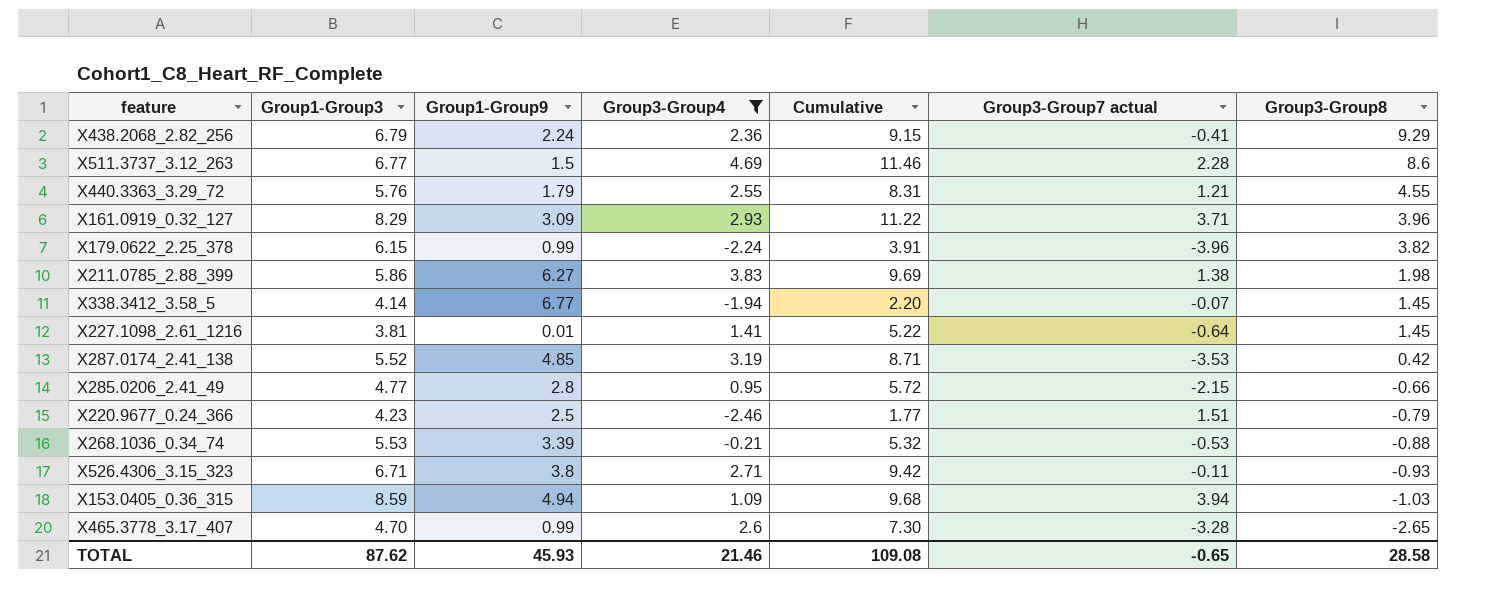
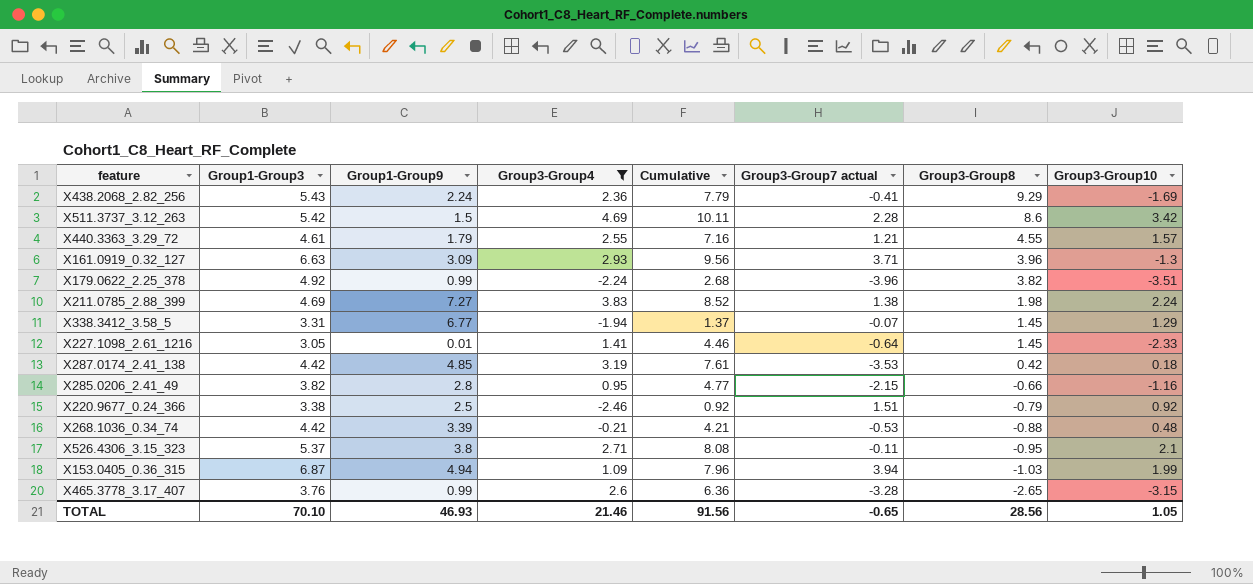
column Group3-Group10 | position: none -> 8
X438.2068_2.82_256 | Group1-Group3: 6.79 -> 5.43
X438.2068_2.82_256 | Cumulative: 9.15 -> 7.79
X511.3737_3.12_263 | Group1-Group3: 6.77 -> 5.42
X511.3737_3.12_263 | Cumulative: 11.46 -> 10.11
X440.3363_3.29_72 | Group1-Group3: 5.76 -> 4.61
X440.3363_3.29_72 | Cumulative: 8.31 -> 7.16
X161.0919_0.32_127 | Group1-Group3: 8.29 -> 6.63
X161.0919_0.32_127 | Cumulative: 11.22 -> 9.56
X179.0622_2.25_378 | Group1-Group3: 6.15 -> 4.92
X179.0622_2.25_378 | Cumulative: 3.91 -> 2.68
X211.0785_2.88_399 | Group1-Group3: 5.86 -> 4.69
X211.0785_2.88_399 | Group1-Group9: 6.27 -> 7.27
X211.0785_2.88_399 | Cumulative: 9.69 -> 8.52
X338.3412_3.58_5 | Group1-Group3: 4.14 -> 3.31
X338.3412_3.58_5 | Cumulative: 2.20 -> 1.37
X227.1098_2.61_1216 | Group1-Group3: 3.81 -> 3.05
X227.1098_2.61_1216 | Cumulative: 5.22 -> 4.46
X287.0174_2.41_138 | Group1-Group3: 5.52 -> 4.42
X287.0174_2.41_138 | Cumulative: 8.71 -> 7.61
X285.0206_2.41_49 | Group1-Group3: 4.77 -> 3.82
X285.0206_2.41_49 | Cumulative: 5.72 -> 4.77
X220.9677_0.24_366 | Group1-Group3: 4.23 -> 3.38
X220.9677_0.24_366 | Cumulative: 1.77 -> 0.92
X268.1036_0.34_74 | Group1-Group3: 5.53 -> 4.42
X268.1036_0.34_74 | Cumulative: 5.32 -> 4.21
X526.4306_3.15_323 | Group1-Group3: 6.71 -> 5.37
X526.4306_3.15_323 | Cumulative: 9.42 -> 8.08
X526.4306_3.15_323 | Group3-Group8: -0.93 -> -0.95
X153.0405_0.36_315 | Group1-Group3: 8.59 -> 6.87
X153.0405_0.36_315 | Cumulative: 9.68 -> 7.96
X465.3778_3.17_407 | Group1-Group3: 4.70 -> 3.76
X465.3778_3.17_407 | Cumulative: 7.30 -> 6.36
TOTAL | Group1-Group3: 87.62 -> 70.10
TOTAL | Group1-Group9: 45.93 -> 46.93
TOTAL | Cumulative: 109.08 -> 91.56
TOTAL | Group3-Group8: 28.58 -> 28.56

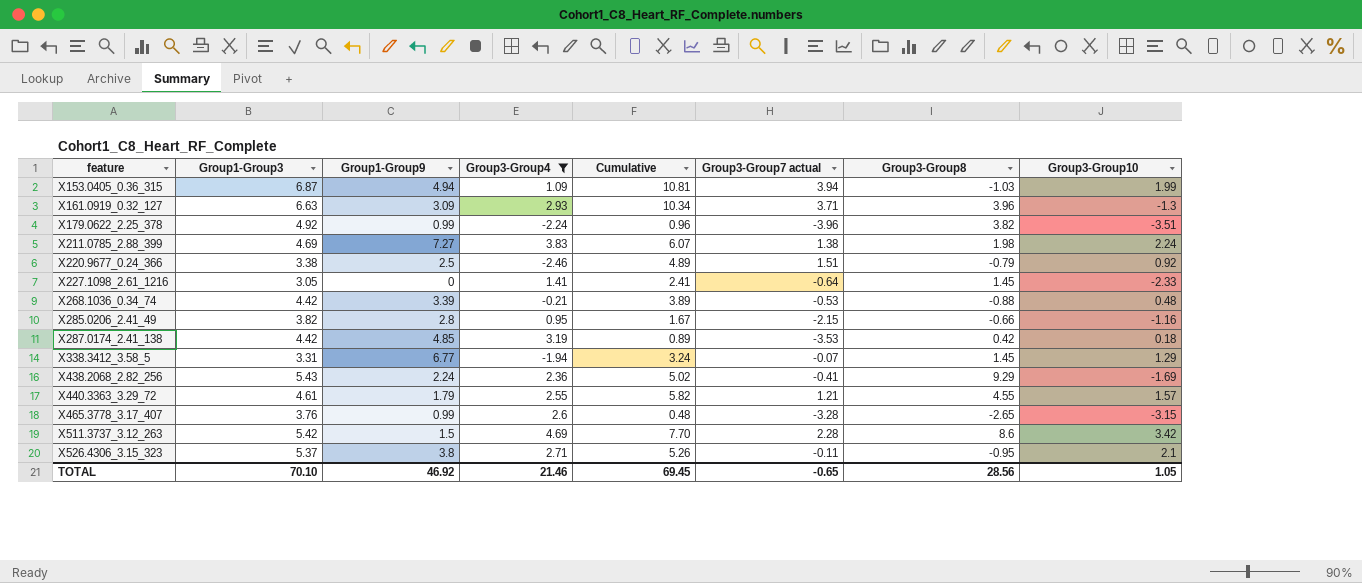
row order: Group3-Group8 descending -> feature ascending
column Cumulative | formula: [Group1-Group3] + [Group3-Group4] -> [Group1-Group3] + [Group3-Group7 actual]
X227.1098_2.61_1216 | Group1-Group9: 0.01 -> 0
TOTAL | Group1-Group9: 46.93 -> 46.92
TOTAL | Cumulative: 91.56 -> 69.45

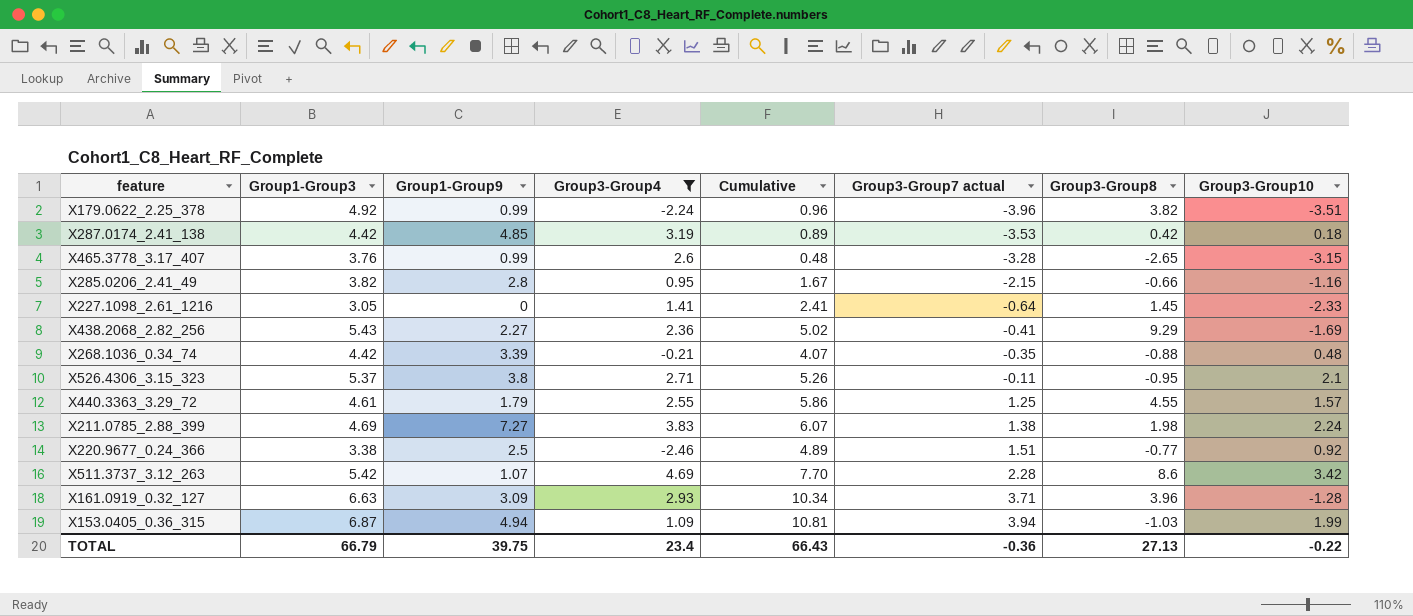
row order: feature ascending -> Group3-Group7 actual ascending
row X338.3412_3.58_5: 3.31 | 6.77 | -1.94 | 3.24 | -0.07 | 1.45 | 1.29 -> none
X438.2068_2.82_256 | Group1-Group9: 2.24 -> 2.27
X268.1036_0.34_74 | Cumulative: 3.89 -> 4.07
X268.1036_0.34_74 | Group3-Group7 actual: -0.53 -> -0.35
X440.3363_3.29_72 | Cumulative: 5.82 -> 5.86
X440.3363_3.29_72 | Group3-Group7 actual: 1.21 -> 1.25
X220.9677_0.24_366 | Group3-Group8: -0.79 -> -0.77
X511.3737_3.12_263 | Group1-Group9: 1.5 -> 1.07
X161.0919_0.32_127 | Group3-Group10: -1.3 -> -1.28
TOTAL | Group1-Group3: 70.10 -> 66.79
TOTAL | Group1-Group9: 46.92 -> 39.75
TOTAL | Group3-Group4: 21.46 -> 23.4
TOTAL | Cumulative: 69.45 -> 66.43
TOTAL | Group3-Group7 actual: -0.65 -> -0.36
TOTAL | Group3-Group8: 28.56 -> 27.13
TOTAL | Group3-Group10: 1.05 -> -0.22

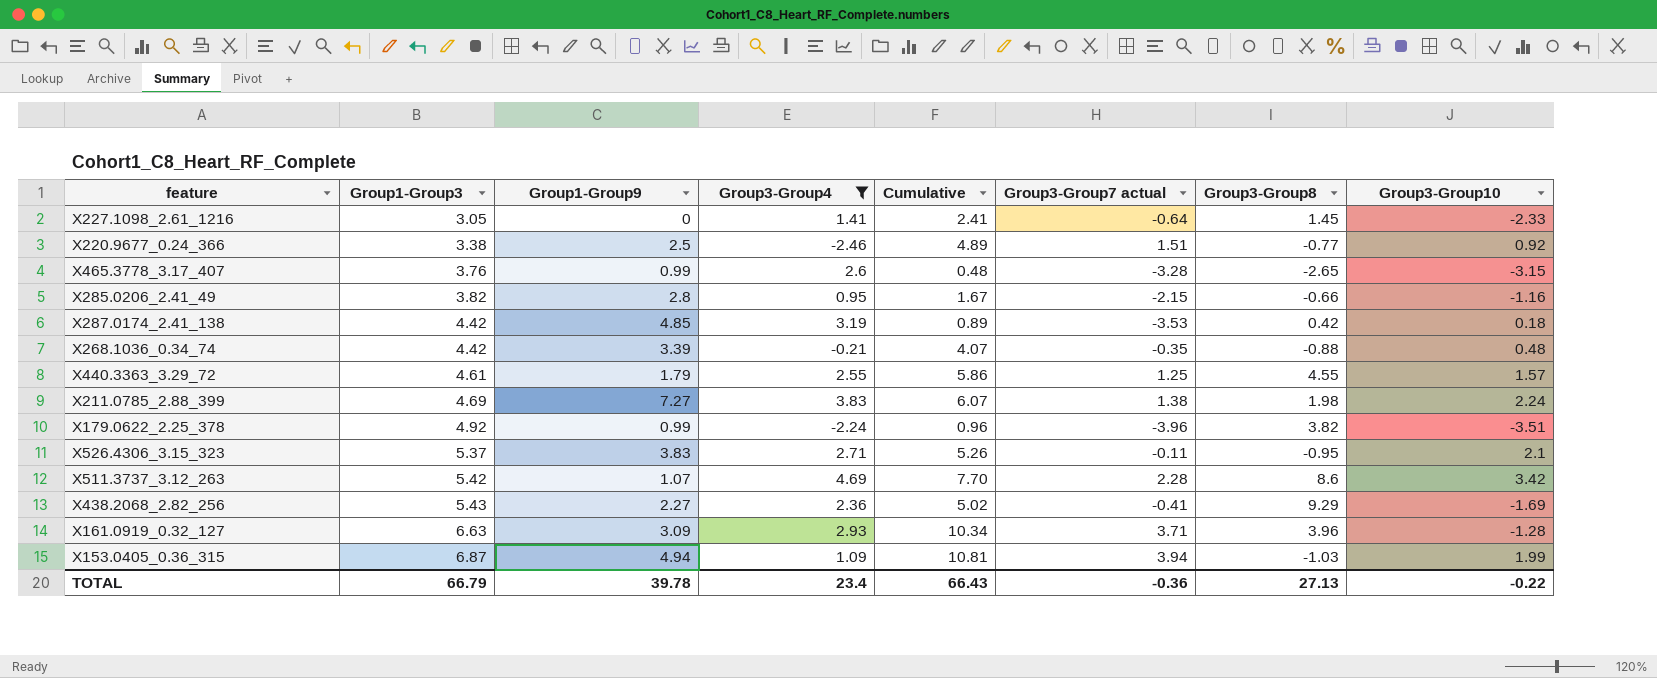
row order: Group3-Group7 actual ascending -> Group1-Group3 ascending
X526.4306_3.15_323 | Group1-Group9: 3.8 -> 3.83
TOTAL | Group1-Group9: 39.75 -> 39.78

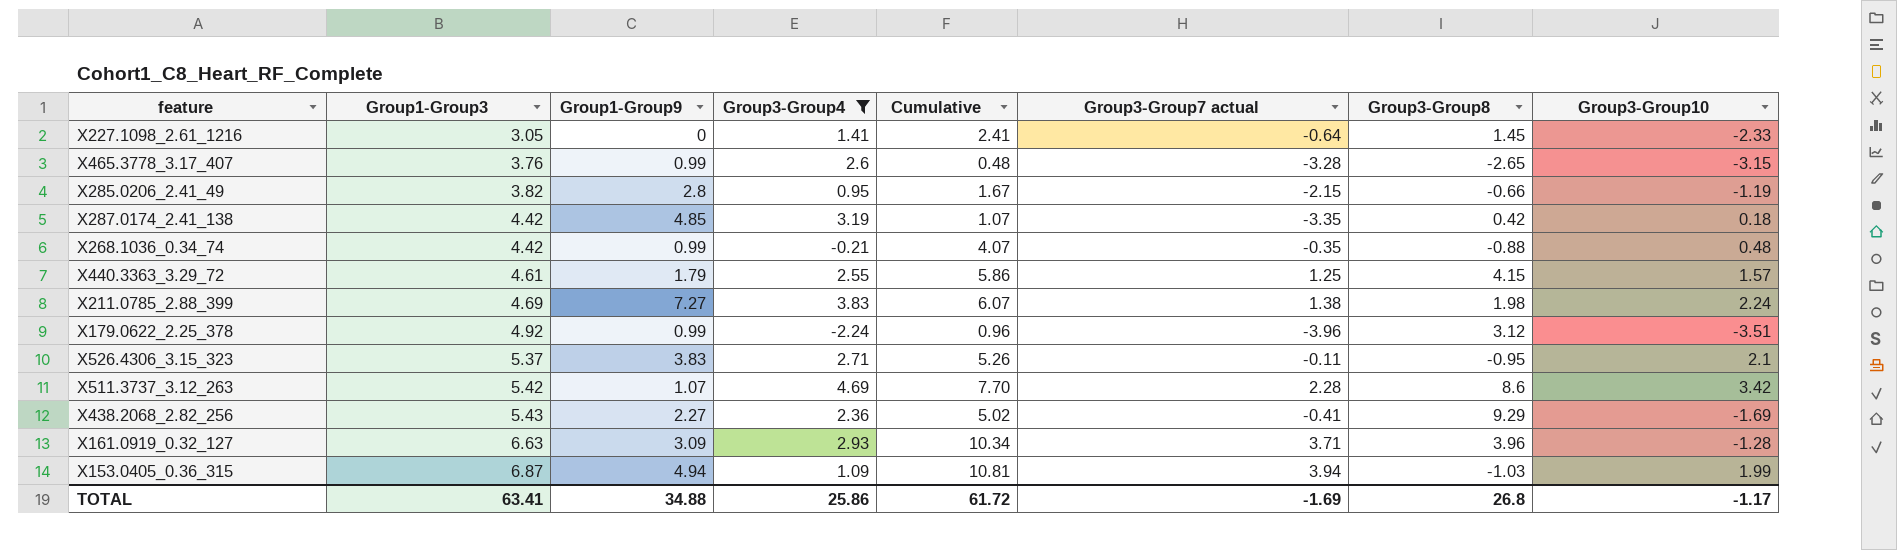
row X220.9677_0.24_366: 3.38 | 2.5 | -2.46 | 4.89 | 1.51 | -0.77 | 0.92 -> none
X285.0206_2.41_49 | Group3-Group10: -1.16 -> -1.19
X287.0174_2.41_138 | Cumulative: 0.89 -> 1.07
X287.0174_2.41_138 | Group3-Group7 actual: -3.53 -> -3.35
X268.1036_0.34_74 | Group1-Group9: 3.39 -> 0.99
X440.3363_3.29_72 | Group3-Group8: 4.55 -> 4.15
X179.0622_2.25_378 | Group3-Group8: 3.82 -> 3.12
TOTAL | Group1-Group3: 66.79 -> 63.41
TOTAL | Group1-Group9: 39.78 -> 34.88
TOTAL | Group3-Group4: 23.4 -> 25.86
TOTAL | Cumulative: 66.43 -> 61.72
TOTAL | Group3-Group7 actual: -0.36 -> -1.69
TOTAL | Group3-Group8: 27.13 -> 26.8
TOTAL | Group3-Group10: -0.22 -> -1.17

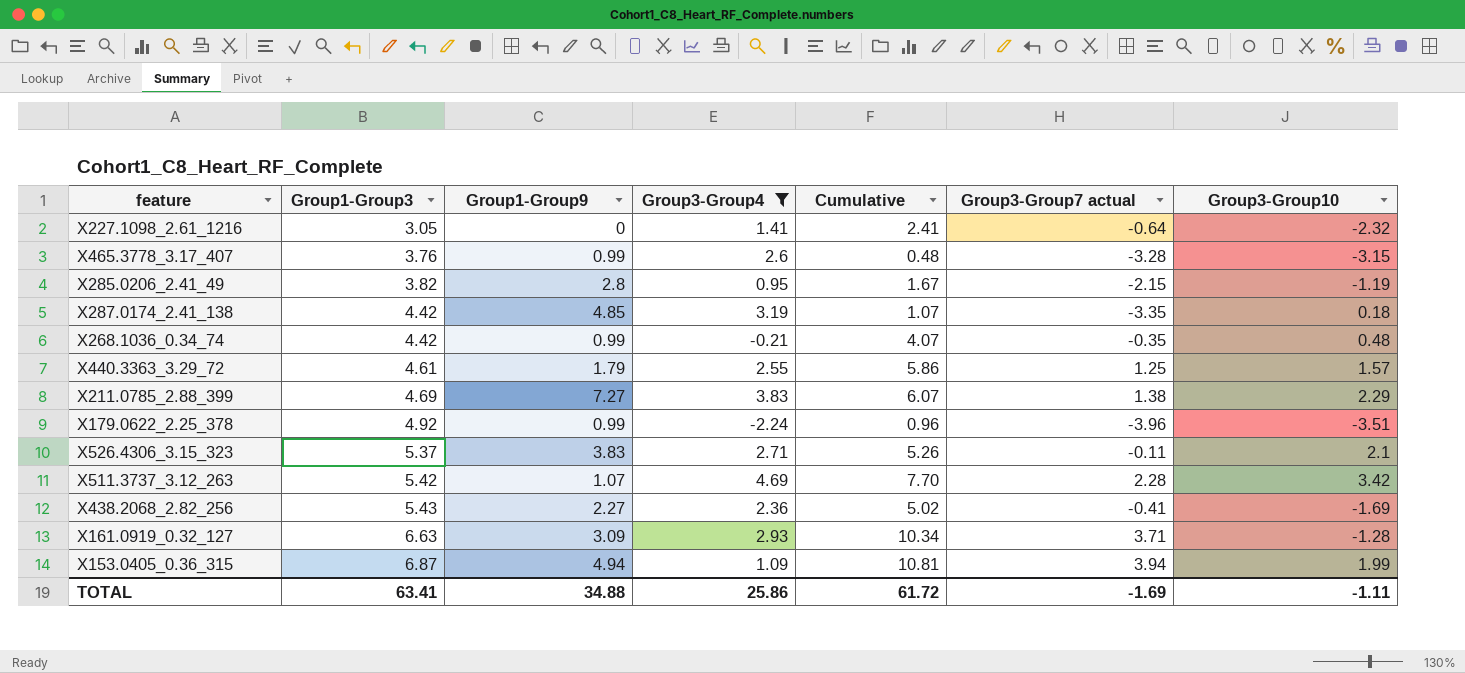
column Group3-Group8 | position: 7 -> none
X227.1098_2.61_1216 | Group3-Group10: -2.33 -> -2.32
X211.0785_2.88_399 | Group3-Group10: 2.24 -> 2.29
TOTAL | Group3-Group10: -1.17 -> -1.11

